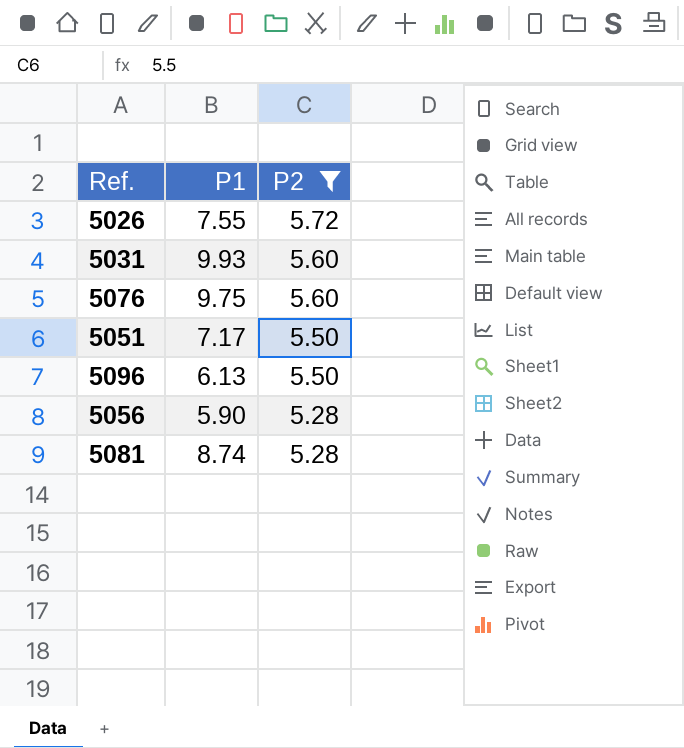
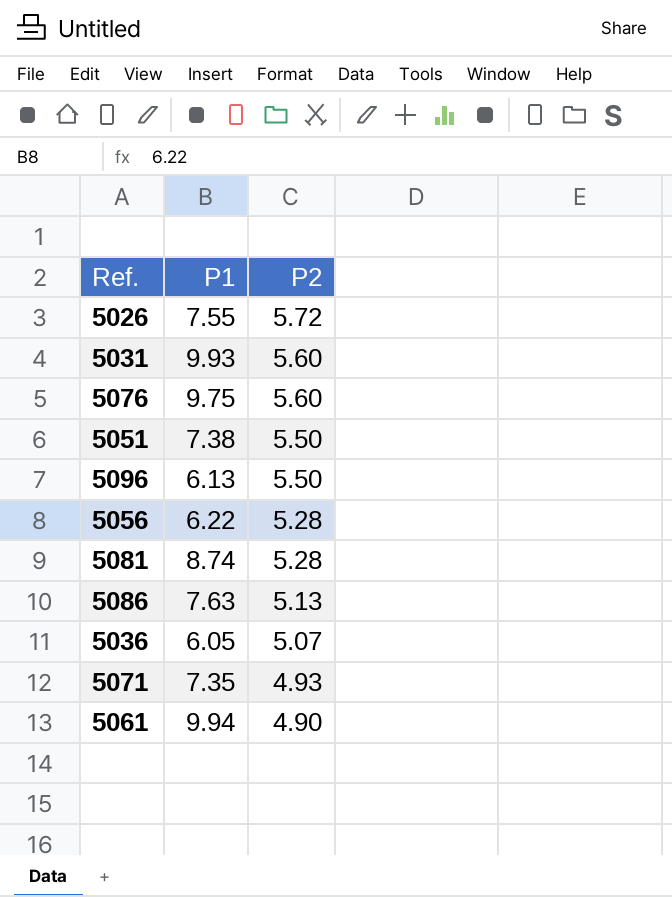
filter: P2 >= 5.28 -> none
5051 | P1: 7.17 -> 7.38
5056 | P1: 5.90 -> 6.22

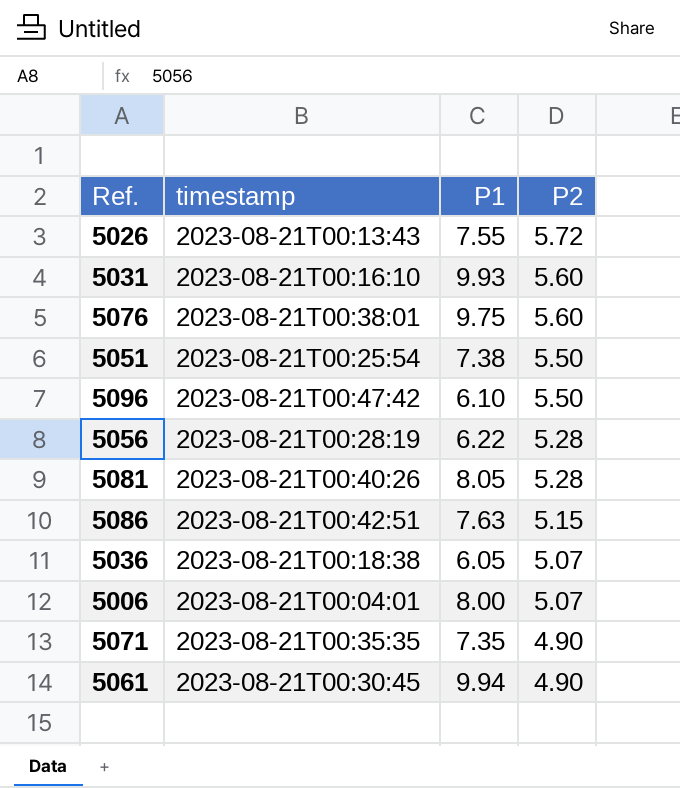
column timestamp | position: none -> 2
5096 | P1: 6.13 -> 6.10
5081 | P1: 8.74 -> 8.05
5086 | P2: 5.13 -> 5.15
row 5006: none -> 2023-08-21T00:04:01 | 8.00 | 5.07
5071 | P2: 4.93 -> 4.90

